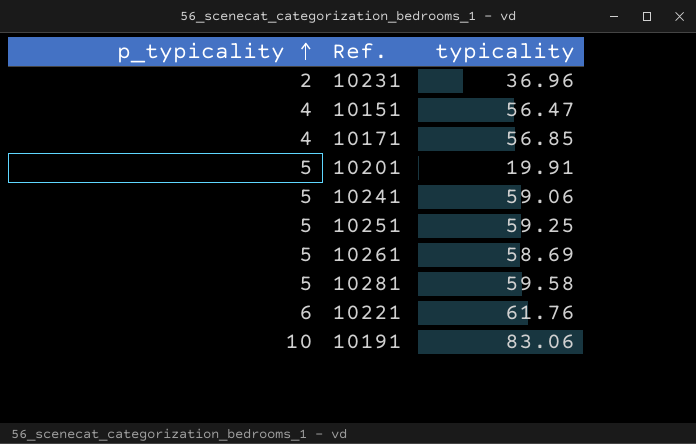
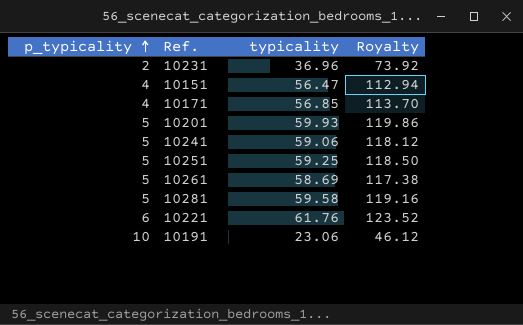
column Royalty | formula: none -> [typicality] * 2
10201 | typicality: 19.91 -> 59.93
10191 | typicality: 83.06 -> 23.06

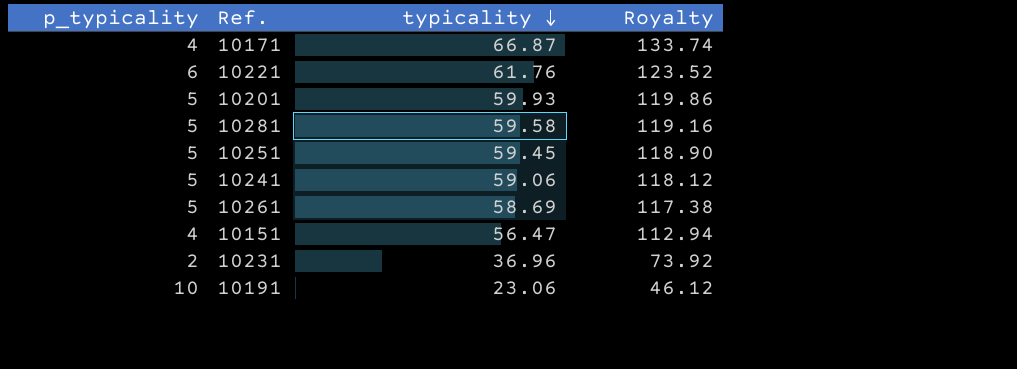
row order: p_typicality ascending -> typicality descending
10171 | typicality: 56.85 -> 66.87
10171 | Royalty: 113.70 -> 133.74
10251 | typicality: 59.25 -> 59.45
10251 | Royalty: 118.50 -> 118.90

